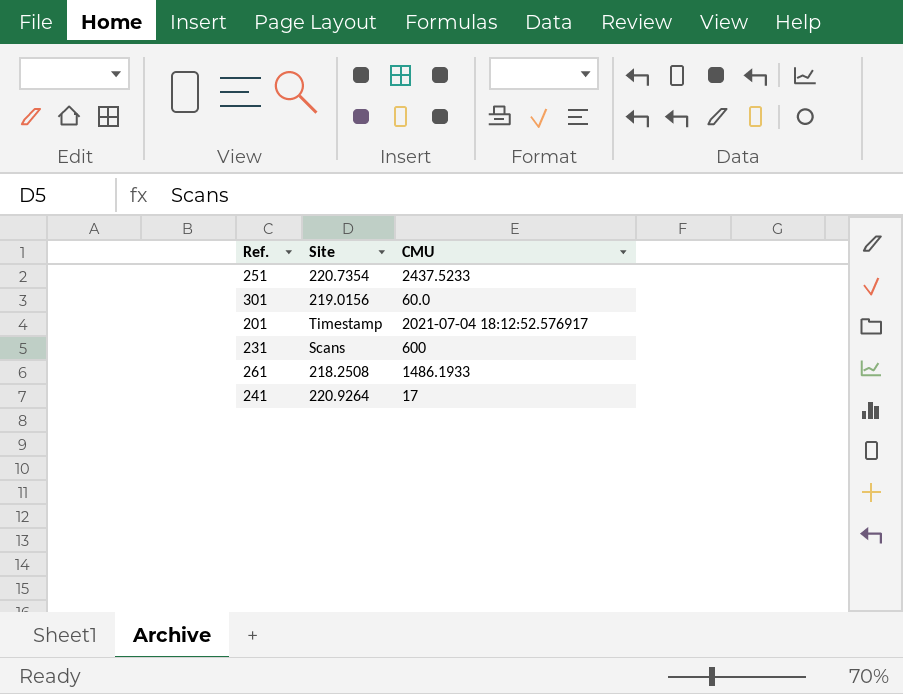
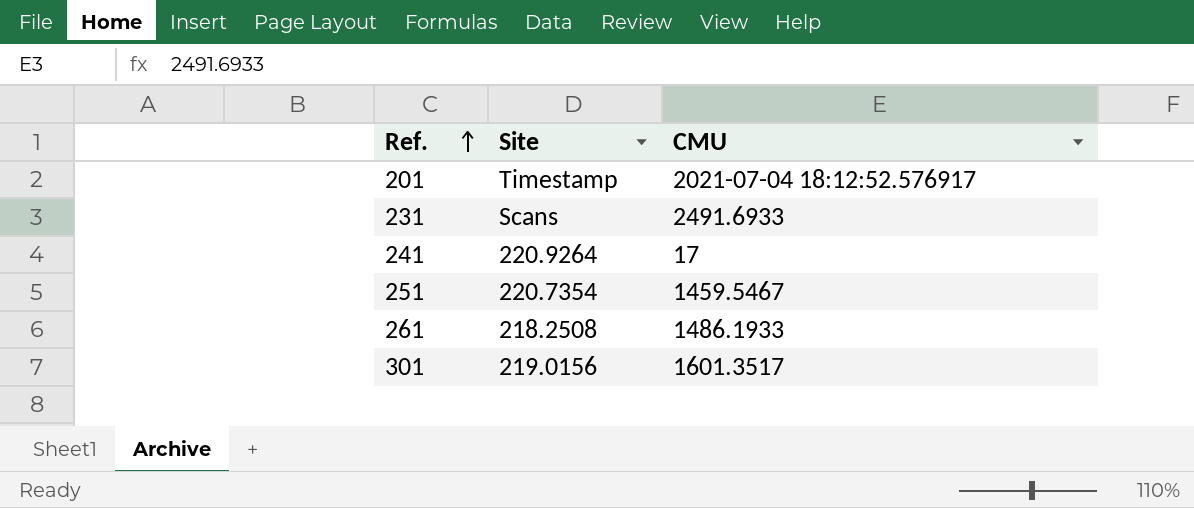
row order: none -> Ref. ascending
231 | CMU: 600 -> 2491.6933
251 | CMU: 2437.5233 -> 1459.5467
301 | CMU: 60.0 -> 1601.3517

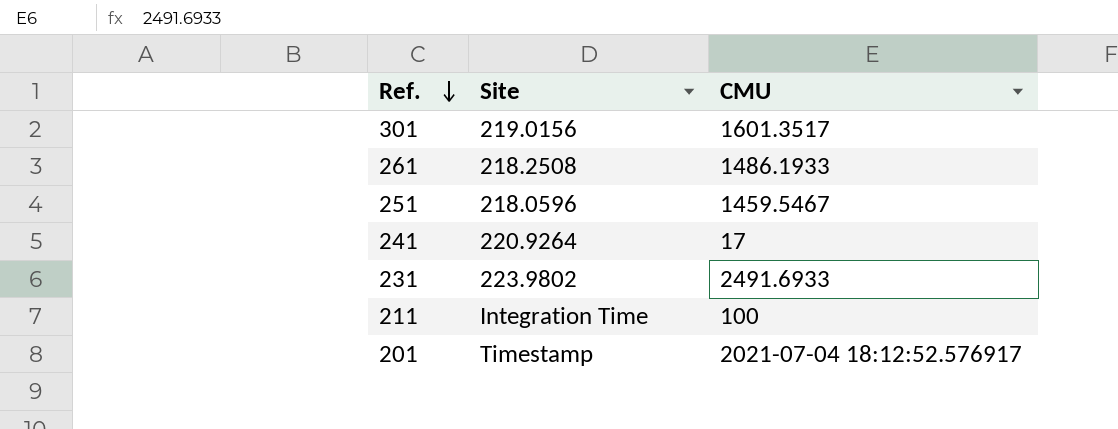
row order: Ref. ascending -> Ref. descending
251 | Site: 220.7354 -> 218.0596
231 | Site: Scans -> 223.9802
row 211: none -> Integration Time | 100

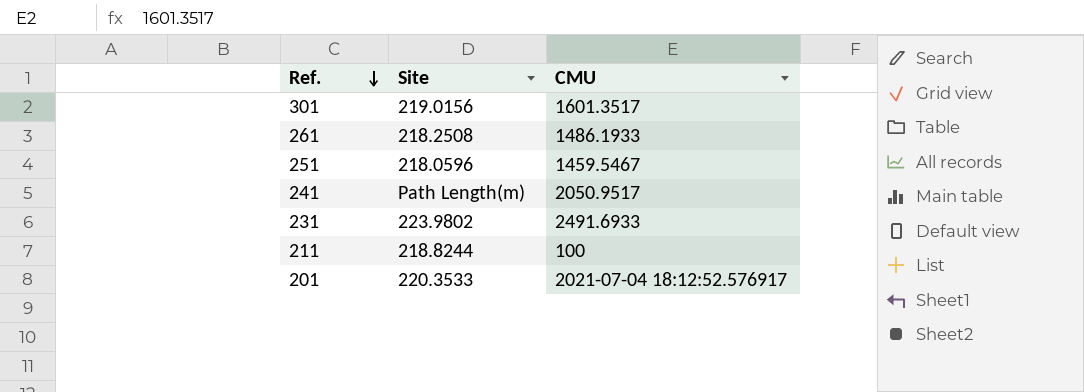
241 | Site: 220.9264 -> Path Length(m)
241 | CMU: 17 -> 2050.9517
211 | Site: Integration Time -> 218.8244
201 | Site: Timestamp -> 220.3533

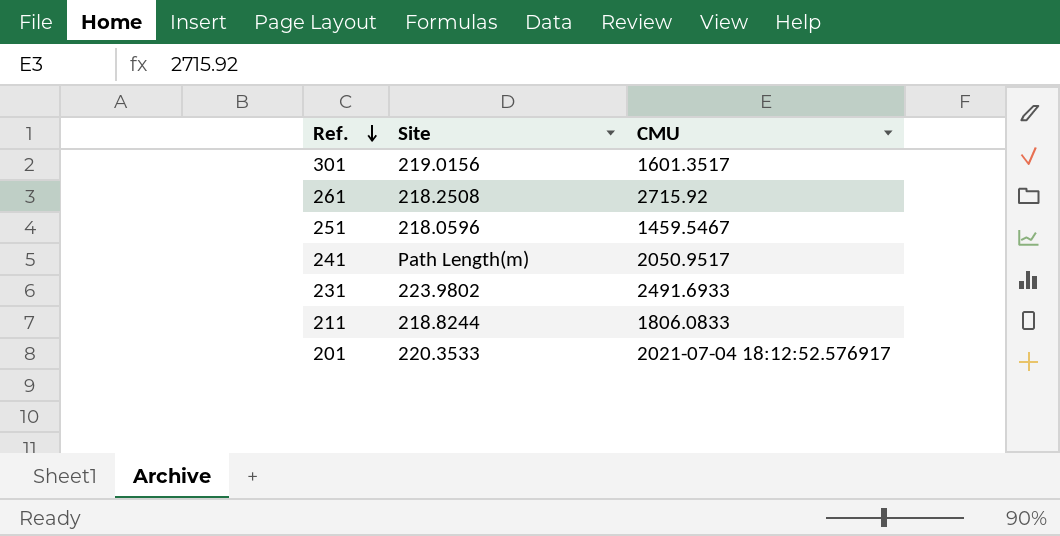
261 | CMU: 1486.1933 -> 2715.92
211 | CMU: 100 -> 1806.0833

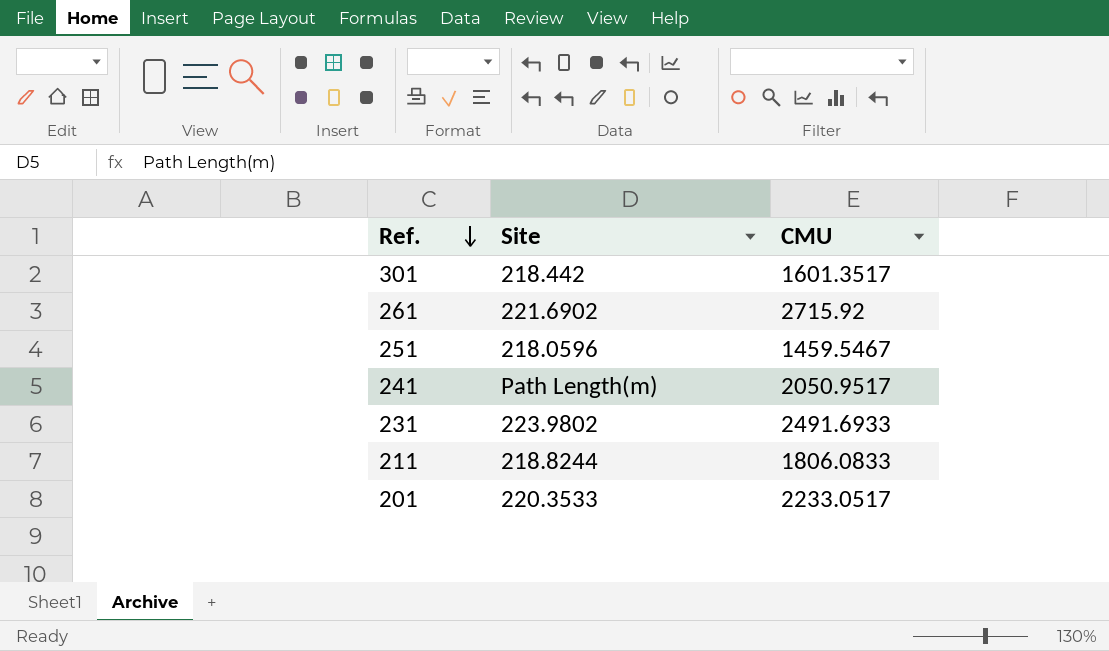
301 | Site: 219.0156 -> 218.442
261 | Site: 218.2508 -> 221.6902
201 | CMU: 2021-07-04 18:12:52.576917 -> 2233.0517

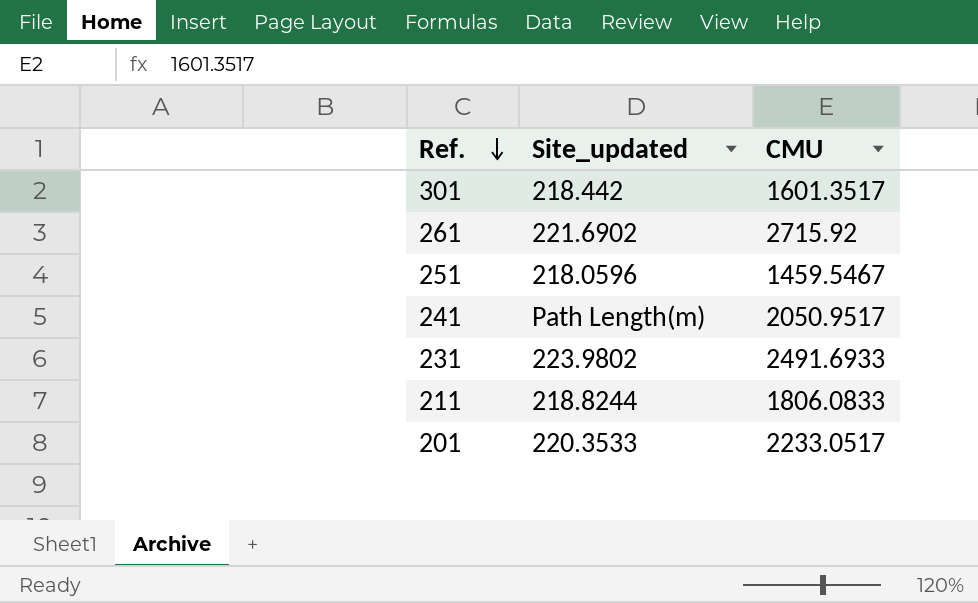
column name: Site -> Site_updated

